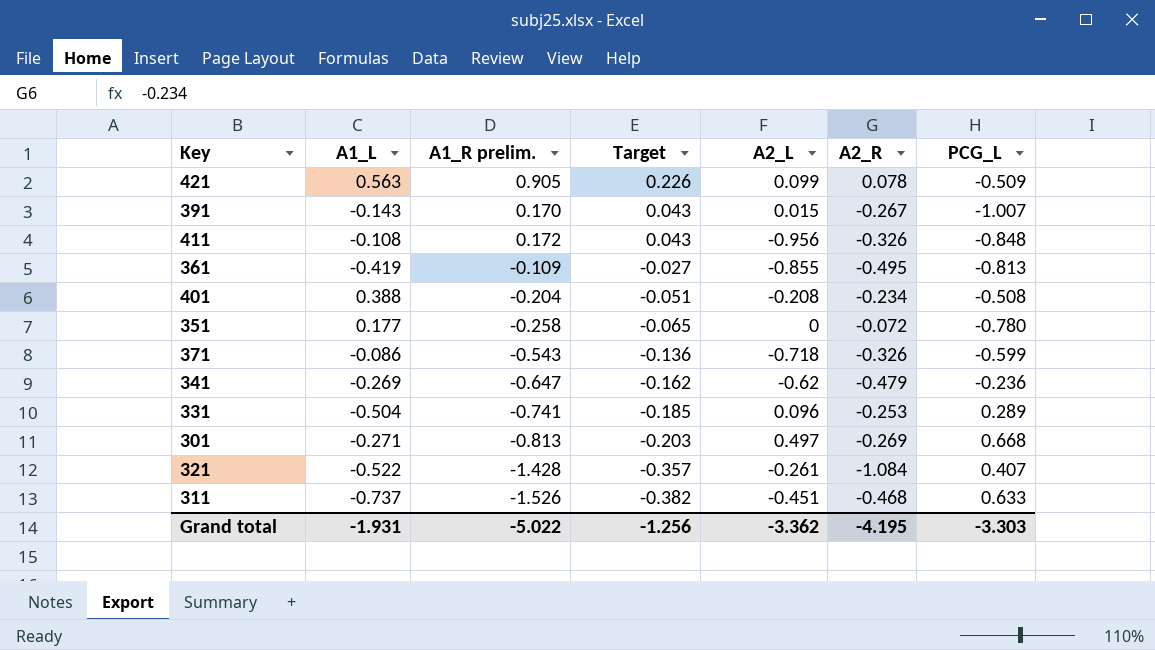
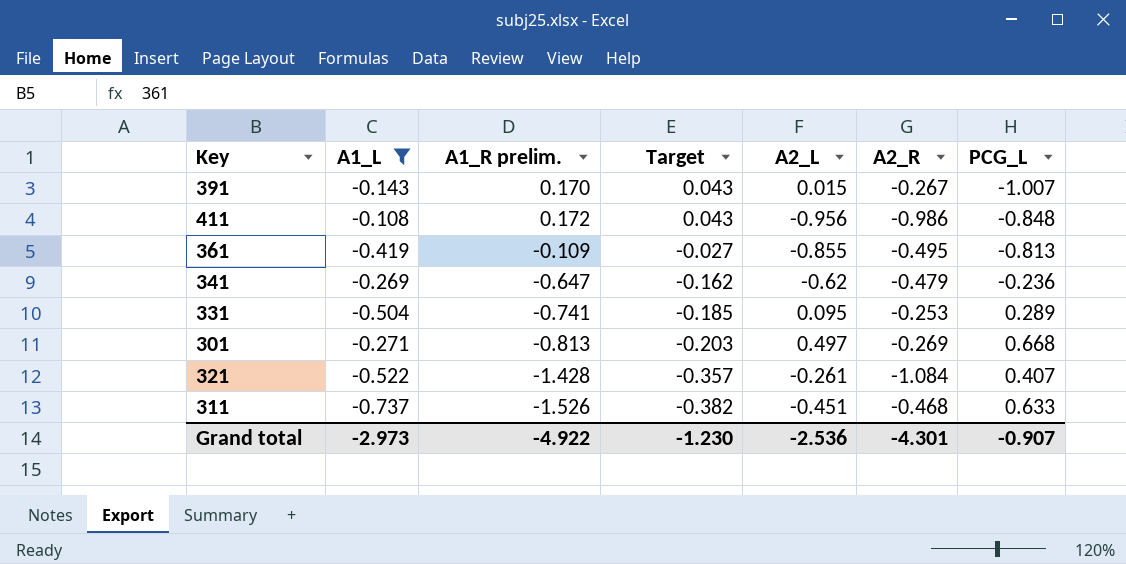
filter: none -> A1_L <= -0.108
411 | A2_R: -0.326 -> -0.986
331 | A2_L: 0.096 -> 0.095
Grand total | A1_L: -1.931 -> -2.973
Grand total | A1_R prelim.: -5.022 -> -4.922
Grand total | Target: -1.256 -> -1.230
Grand total | A2_L: -3.362 -> -2.536
Grand total | A2_R: -4.195 -> -4.301
Grand total | PCG_L: -3.303 -> -0.907

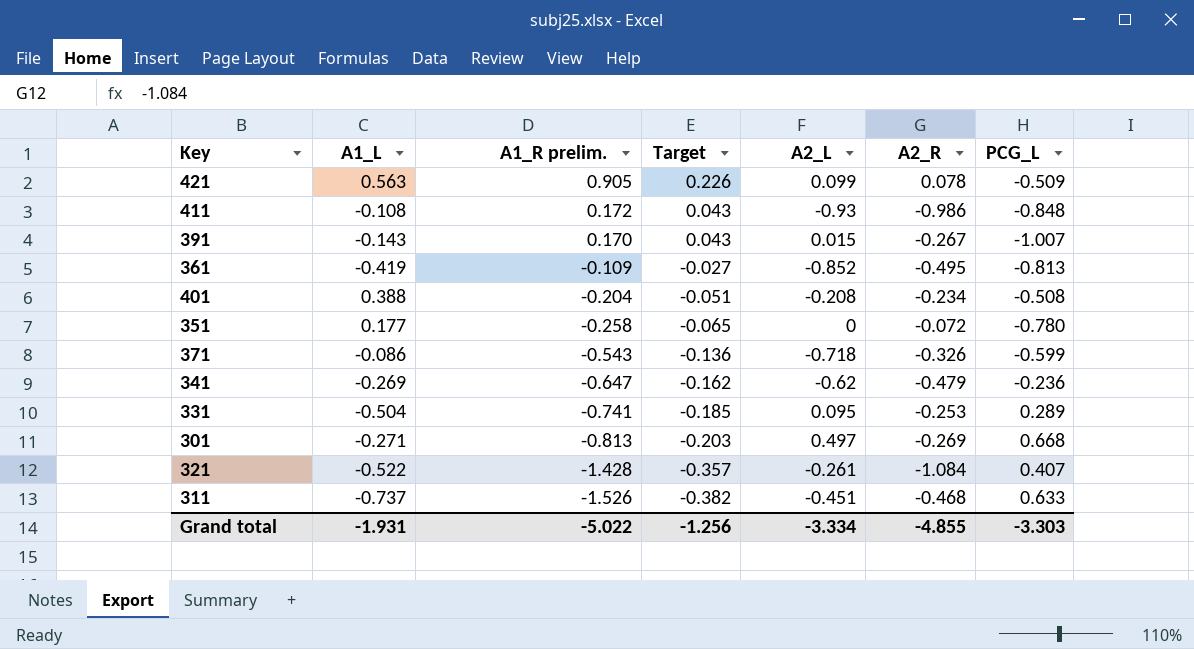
filter: A1_L <= -0.108 -> none
row order: Target descending -> A1_R prelim. descending
411 | A2_L: -0.956 -> -0.93
361 | A2_L: -0.855 -> -0.852
Grand total | A1_L: -2.973 -> -1.931
Grand total | A1_R prelim.: -4.922 -> -5.022
Grand total | Target: -1.230 -> -1.256
Grand total | A2_L: -2.536 -> -3.334
Grand total | A2_R: -4.301 -> -4.855
Grand total | PCG_L: -0.907 -> -3.303

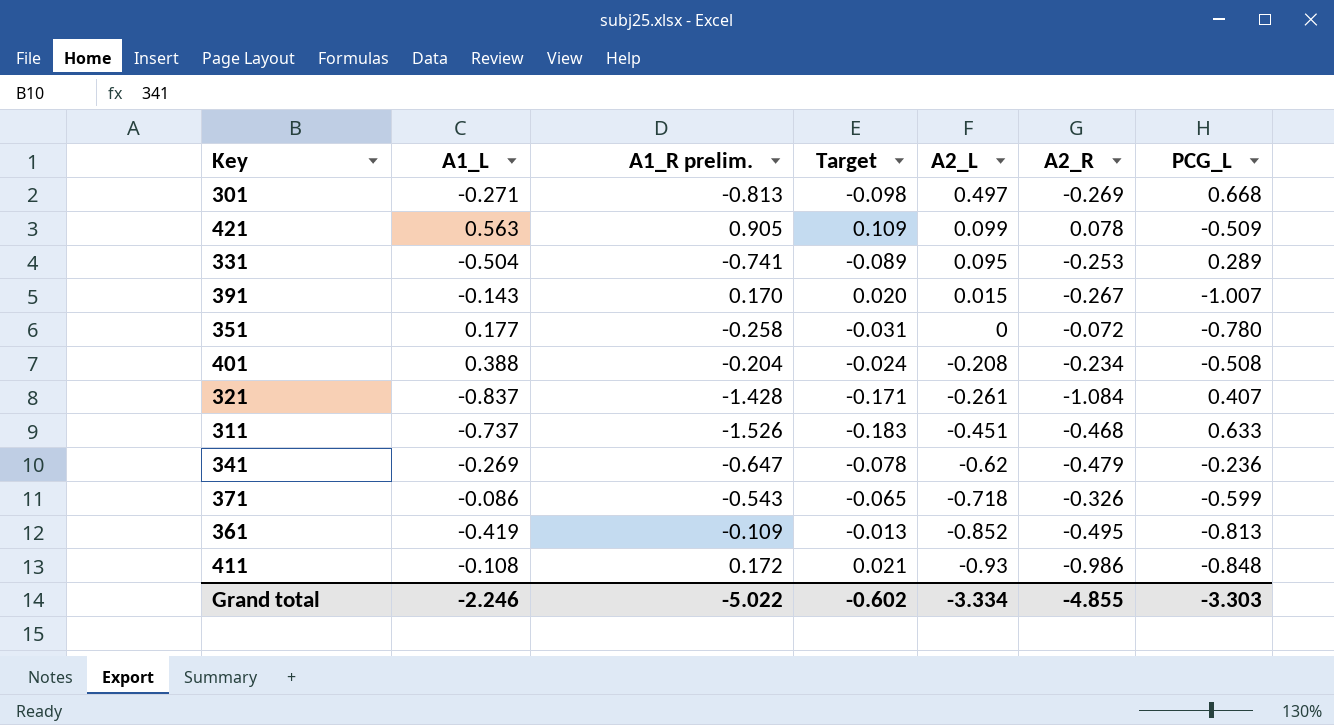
row order: A1_R prelim. descending -> A2_L descending
column Target | formula: [A1_R prelim.] * 0.25 -> [A1_R prelim.] * 0.12
321 | A1_L: -0.522 -> -0.837
Grand total | A1_L: -1.931 -> -2.246
Grand total | Target: -1.256 -> -0.602

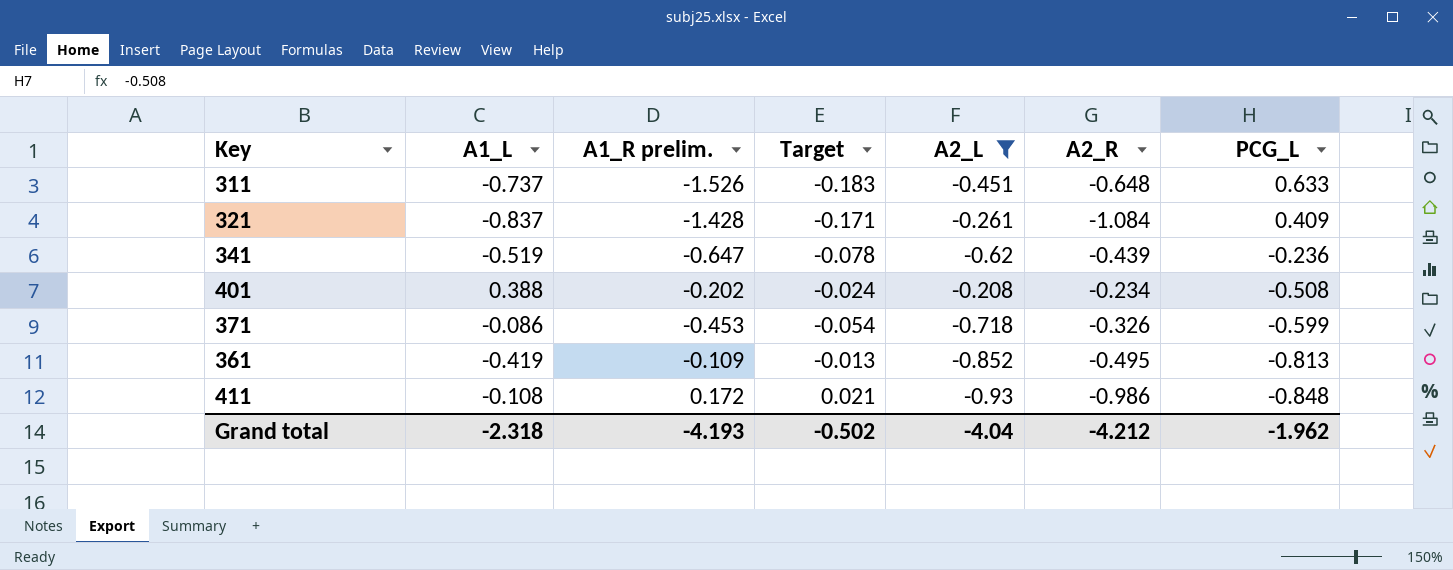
filter: none -> A2_L <= -0.208
row order: A2_L descending -> PCG_L descending
311 | A2_R: -0.468 -> -0.648
321 | PCG_L: 0.407 -> 0.409
341 | A1_L: -0.269 -> -0.519
341 | A2_R: -0.479 -> -0.439
401 | A1_R prelim.: -0.204 -> -0.202
371 | A1_R prelim.: -0.543 -> -0.453
371 | Target: -0.065 -> -0.054
Grand total | A1_L: -2.246 -> -2.318
Grand total | A1_R prelim.: -5.022 -> -4.193
Grand total | Target: -0.602 -> -0.502
Grand total | A2_L: -3.334 -> -4.04
Grand total | A2_R: -4.855 -> -4.212
Grand total | PCG_L: -3.303 -> -1.962

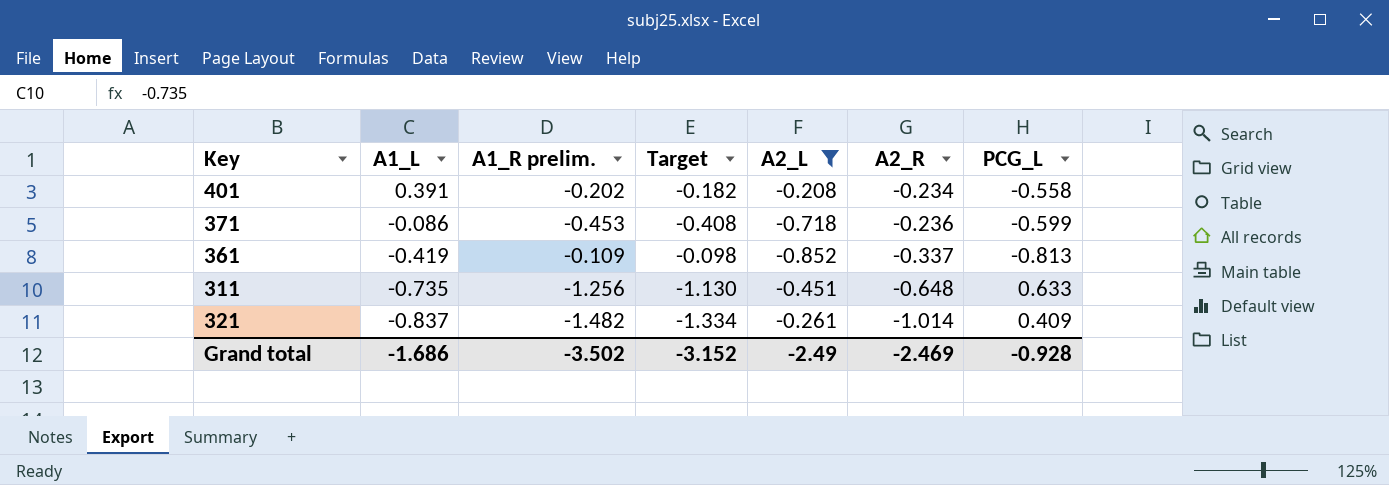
row order: PCG_L descending -> A1_L descending
column Target | formula: [A1_R prelim.] * 0.12 -> [A1_R prelim.] * 0.9
row 341: -0.519 | -0.647 | -0.078 | -0.62 | -0.439 | -0.236 -> none
row 411: -0.108 | 0.172 | 0.021 | -0.93 | -0.986 | -0.848 -> none
401 | A1_L: 0.388 -> 0.391
401 | PCG_L: -0.508 -> -0.558
371 | A2_R: -0.326 -> -0.236
361 | A2_R: -0.495 -> -0.337
311 | A1_L: -0.737 -> -0.735
311 | A1_R prelim.: -1.526 -> -1.256
321 | A1_R prelim.: -1.428 -> -1.482
321 | A2_R: -1.084 -> -1.014
Grand total | A1_L: -2.318 -> -1.686
Grand total | A1_R prelim.: -4.193 -> -3.502
Grand total | Target: -0.502 -> -3.152
Grand total | A2_L: -4.04 -> -2.49
Grand total | A2_R: -4.212 -> -2.469
Grand total | PCG_L: -1.962 -> -0.928

